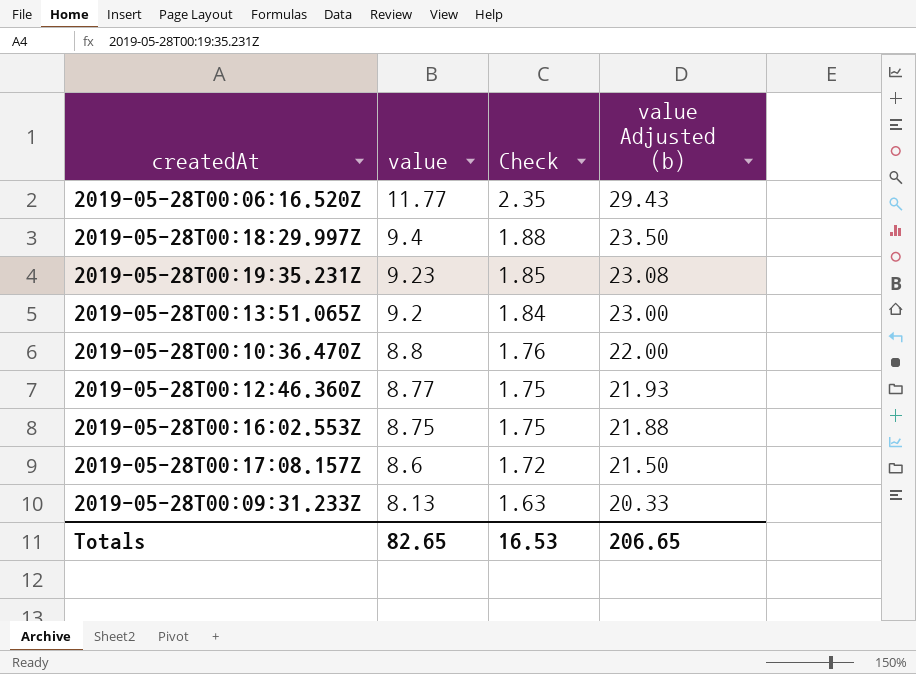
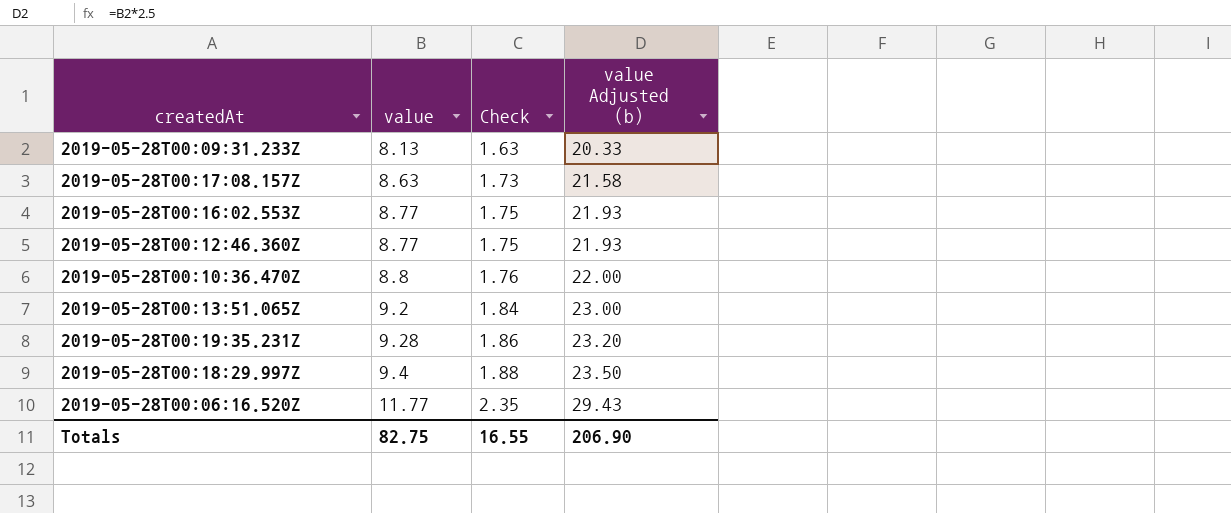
row order: value descending -> value ascending
2019-05-28T00:17:08.157Z | value: 8.6 -> 8.63
2019-05-28T00:17:08.157Z | Check: 1.72 -> 1.73
2019-05-28T00:17:08.157Z | value Adjusted (b): 21.50 -> 21.58
2019-05-28T00:16:02.553Z | value: 8.75 -> 8.77
2019-05-28T00:16:02.553Z | value Adjusted (b): 21.88 -> 21.93
2019-05-28T00:19:35.231Z | value: 9.23 -> 9.28
2019-05-28T00:19:35.231Z | Check: 1.85 -> 1.86
2019-05-28T00:19:35.231Z | value Adjusted (b): 23.08 -> 23.20
Totals | value: 82.65 -> 82.75
Totals | Check: 16.53 -> 16.55
Totals | value Adjusted (b): 206.65 -> 206.90

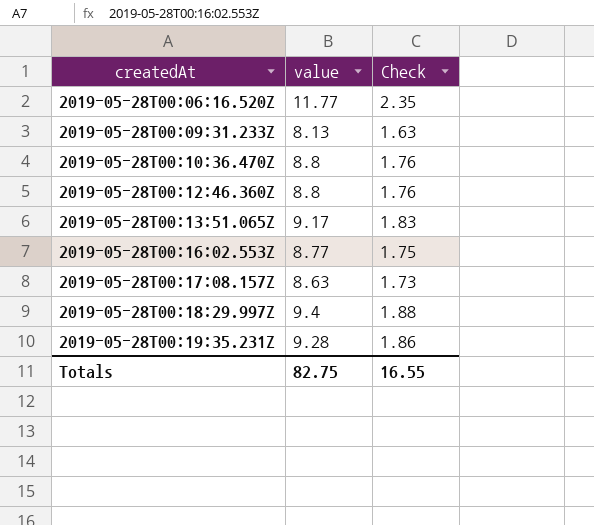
row order: value ascending -> createdAt ascending
column value Adjusted (b) | formula: [value] * 2.5 -> none
2019-05-28T00:12:46.360Z | value: 8.77 -> 8.8
2019-05-28T00:12:46.360Z | Check: 1.75 -> 1.76
2019-05-28T00:13:51.065Z | value: 9.2 -> 9.17
2019-05-28T00:13:51.065Z | Check: 1.84 -> 1.83

